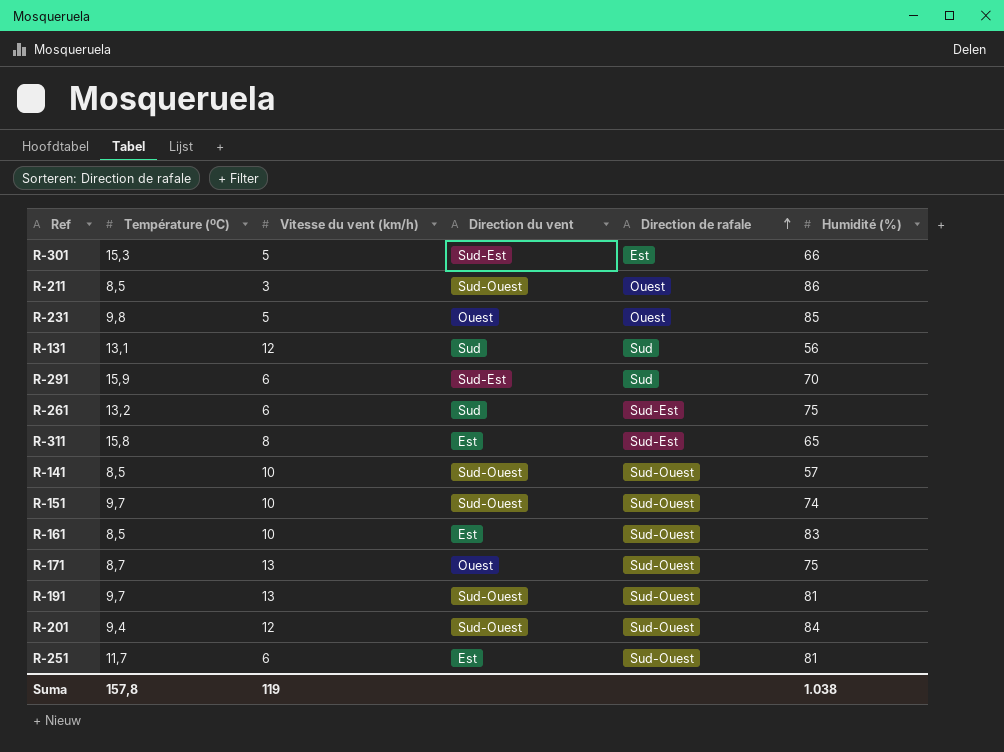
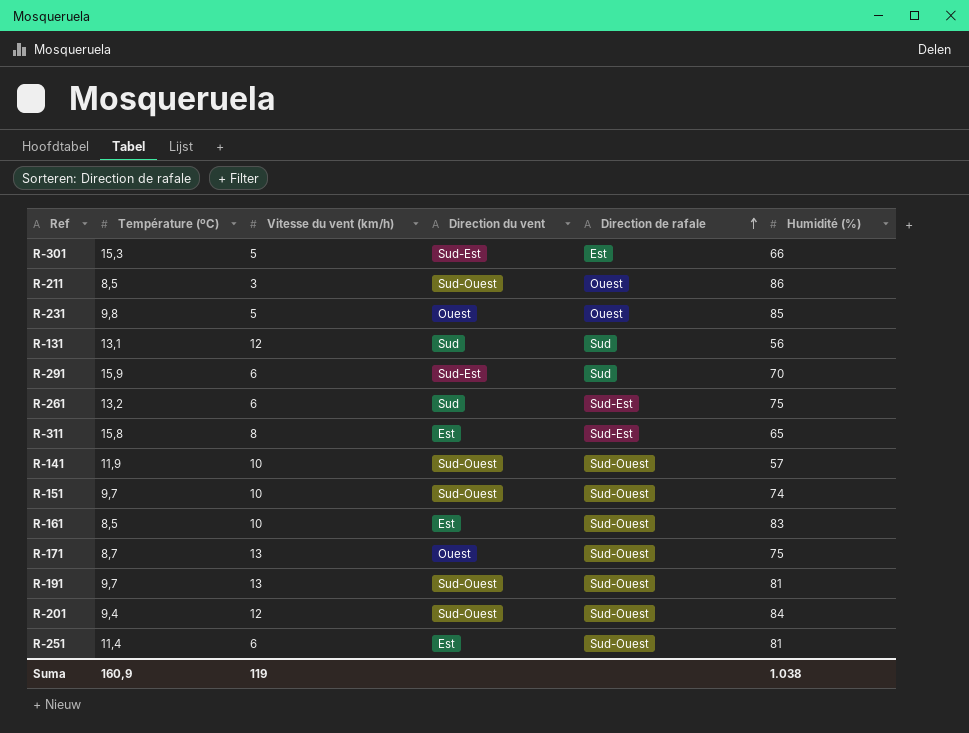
R-141 | Température (ºC): 8,5 -> 11,9
R-251 | Température (ºC): 11,7 -> 11,4
Suma | Température (ºC): 157,8 -> 160,9

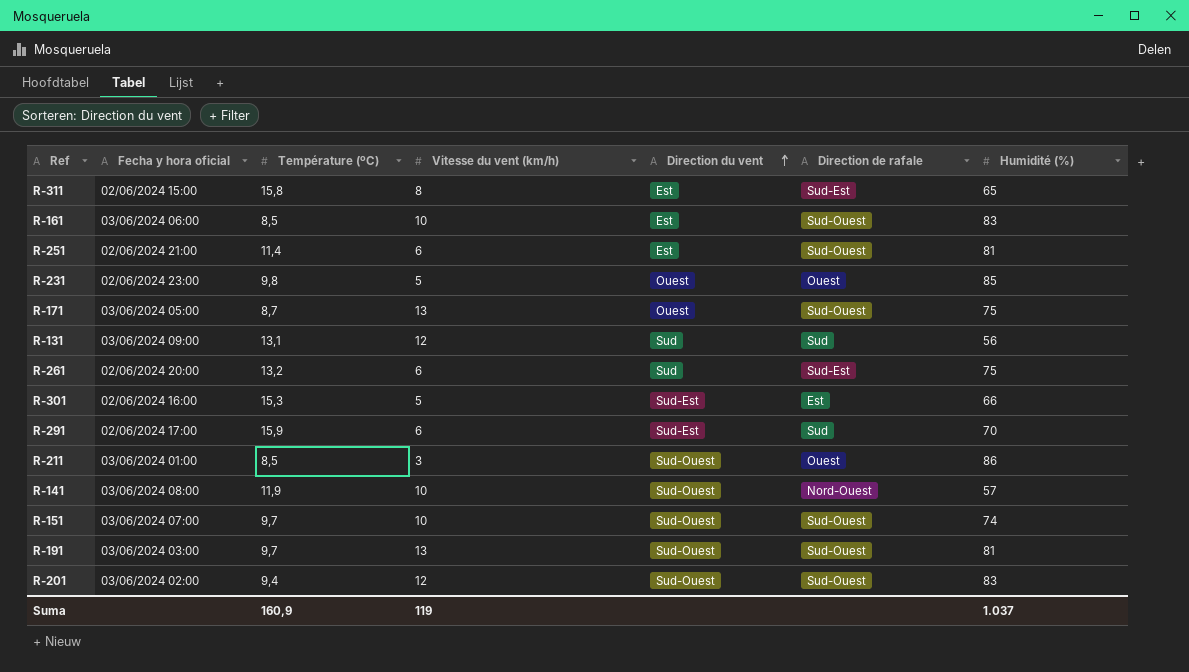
row order: Direction de rafale ascending -> Direction du vent ascending
column Fecha y hora oficial | position: none -> 2
R-141 | Direction de rafale: Sud-Ouest -> Nord-Ouest
R-201 | Humidité (%): 84 -> 83
Suma | Humidité (%): 1.038 -> 1.037

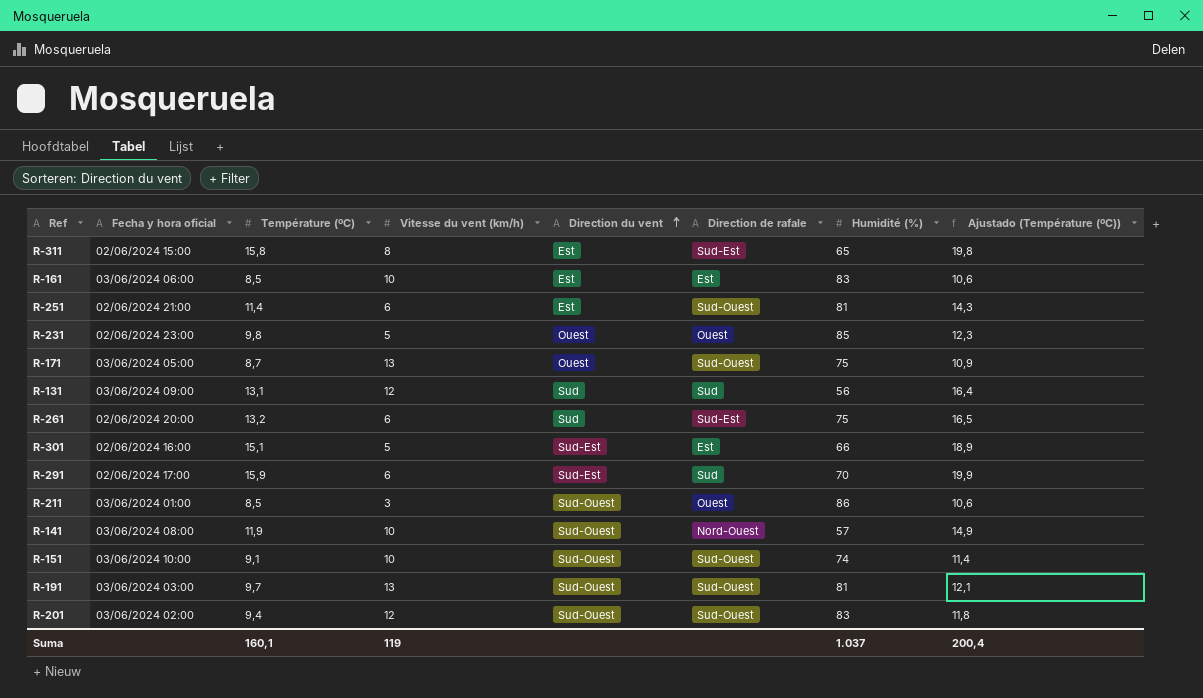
column Ajustado (Température (ºC)) | formula: none -> [Température (ºC)] * 1,25
R-161 | Direction de rafale: Sud-Ouest -> Est
R-301 | Température (ºC): 15,3 -> 15,1
R-151 | Fecha y hora oficial: 03/06/2024 07:00 -> 03/06/2024 10:00
R-151 | Température (ºC): 9,7 -> 9,1
Suma | Température (ºC): 160,9 -> 160,1

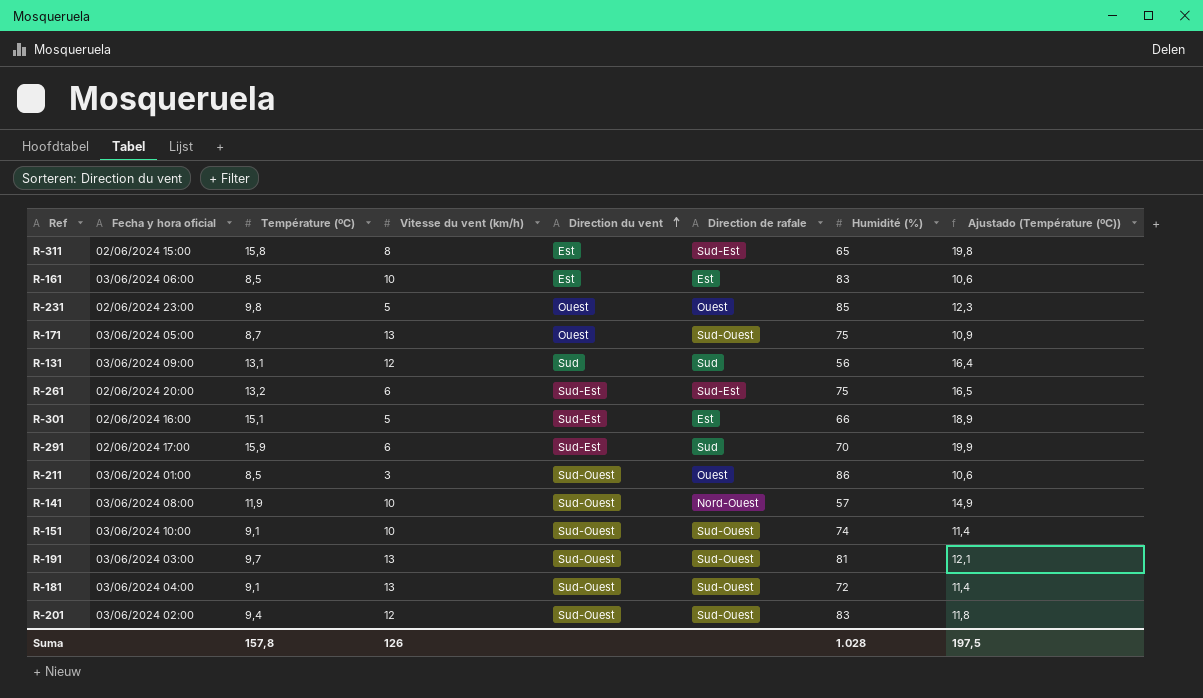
row R-251: 02/06/2024 21:00 | 11,4 | 6 | Est | Sud-Ouest | 81 | 14,3 -> none
R-261 | Direction du vent: Sud -> Sud-Est
row R-181: none -> 03/06/2024 04:00 | 9,1 | 13 | Sud-Ouest | Sud-Ouest | 72 | 11,4
Suma | Température (ºC): 160,1 -> 157,8
Suma | Vitesse du vent (km/h): 119 -> 126
Suma | Humidité (%): 1.037 -> 1.028
Suma | Ajustado (Température (ºC)): 200,4 -> 197,5

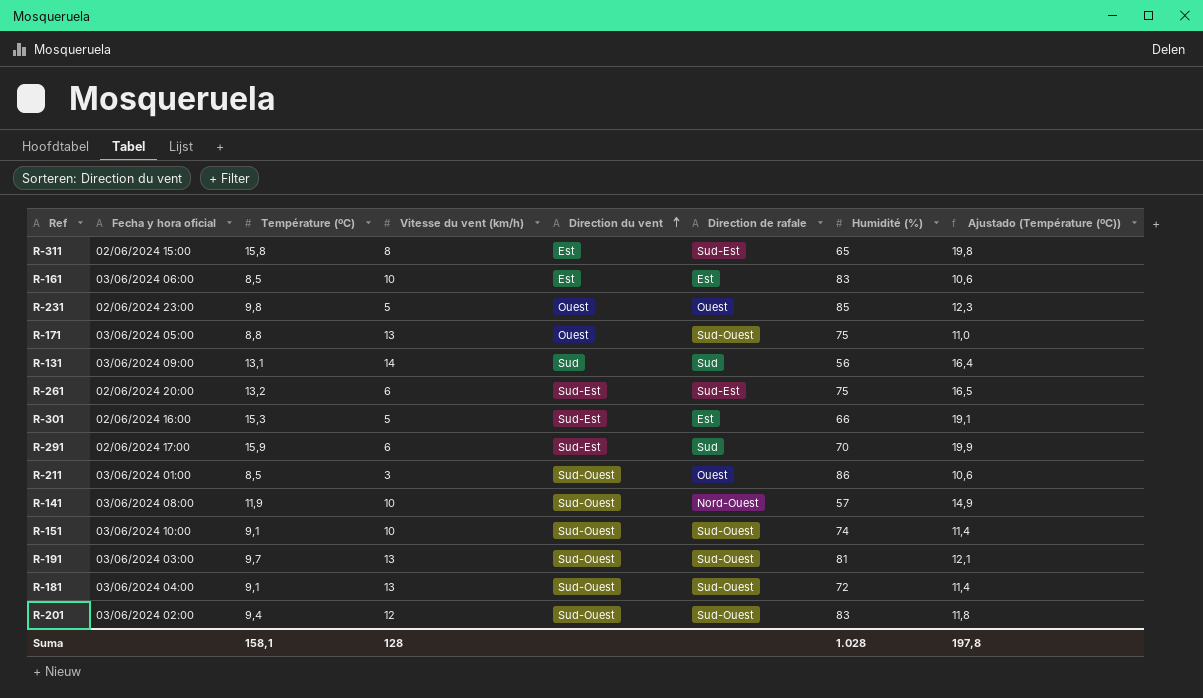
R-171 | Température (ºC): 8,7 -> 8,8
R-171 | Ajustado (Température (ºC)): 10,9 -> 11,0
R-131 | Vitesse du vent (km/h): 12 -> 14
R-301 | Température (ºC): 15,1 -> 15,3
R-301 | Ajustado (Température (ºC)): 18,9 -> 19,1
Suma | Température (ºC): 157,8 -> 158,1
Suma | Vitesse du vent (km/h): 126 -> 128
Suma | Ajustado (Température (ºC)): 197,5 -> 197,8

